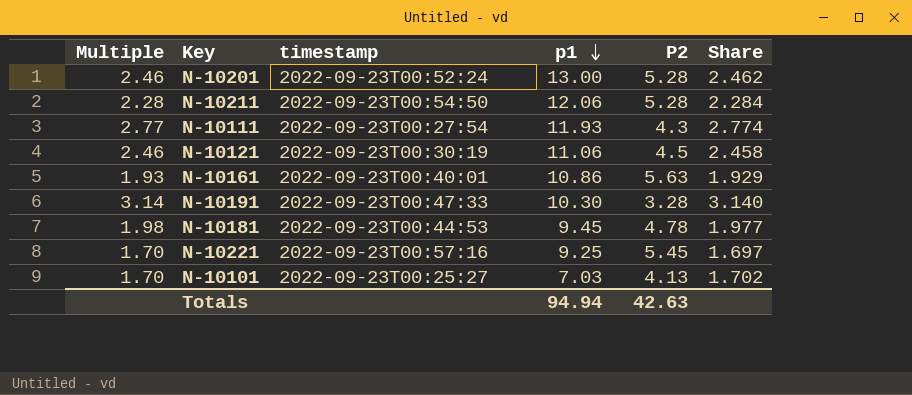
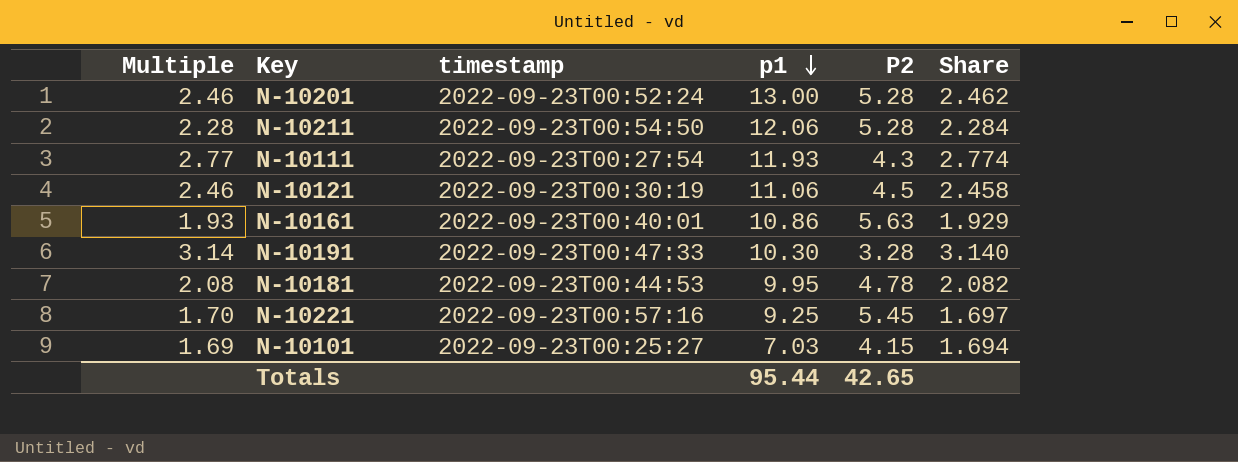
N-10181 | Multiple: 1.98 -> 2.08
N-10181 | p1: 9.45 -> 9.95
N-10181 | Share: 1.977 -> 2.082
N-10101 | Multiple: 1.70 -> 1.69
N-10101 | P2: 4.13 -> 4.15
N-10101 | Share: 1.702 -> 1.694
Totals | p1: 94.94 -> 95.44
Totals | P2: 42.63 -> 42.65

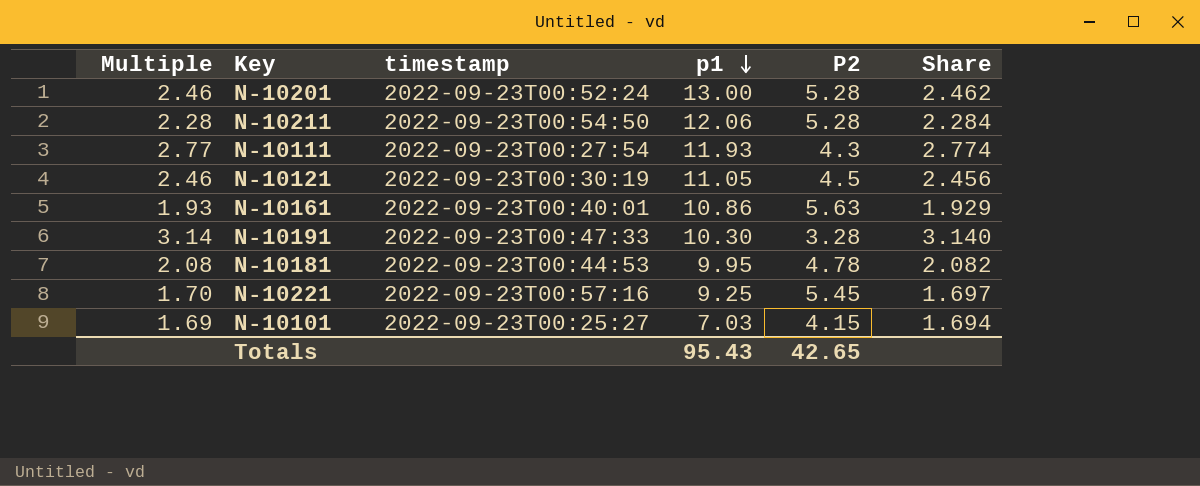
N-10121 | p1: 11.06 -> 11.05
N-10121 | Share: 2.458 -> 2.456
Totals | p1: 95.44 -> 95.43

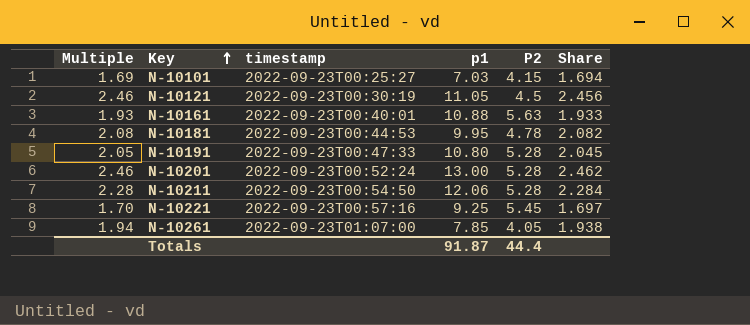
row order: p1 descending -> Key ascending
row N-10111: 2.77 | 2022-09-23T00:27:54 | 11.93 | 4.3 | 2.774 -> none
N-10161 | p1: 10.86 -> 10.88
N-10161 | Share: 1.929 -> 1.933
N-10191 | Multiple: 3.14 -> 2.05
N-10191 | p1: 10.30 -> 10.80
N-10191 | P2: 3.28 -> 5.28
N-10191 | Share: 3.140 -> 2.045
row N-10261: none -> 1.94 | 2022-09-23T01:07:00 | 7.85 | 4.05 | 1.938
Totals | p1: 95.43 -> 91.87
Totals | P2: 42.65 -> 44.4

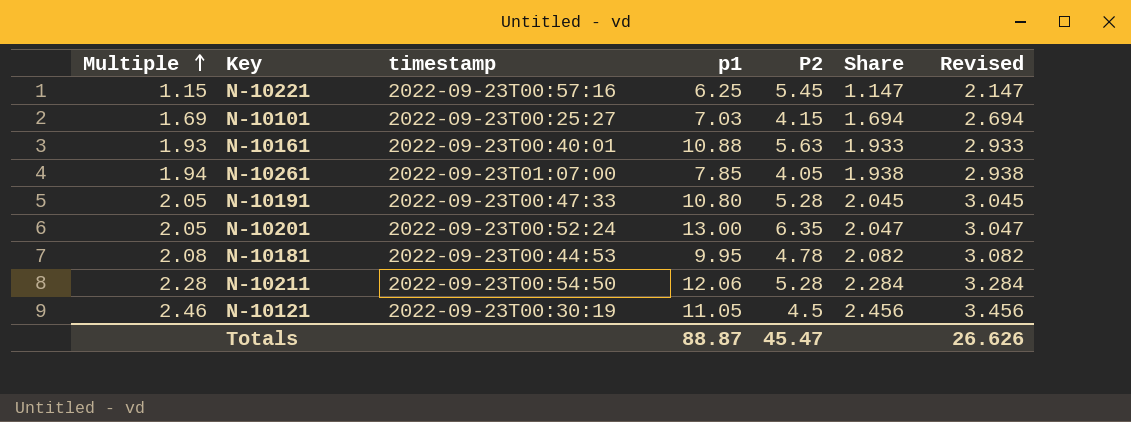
row order: Key ascending -> Multiple ascending
column Revised | formula: none -> [Share] + 1
N-10221 | Multiple: 1.70 -> 1.15
N-10221 | p1: 9.25 -> 6.25
N-10221 | Share: 1.697 -> 1.147
N-10201 | Multiple: 2.46 -> 2.05
N-10201 | P2: 5.28 -> 6.35
N-10201 | Share: 2.462 -> 2.047
Totals | p1: 91.87 -> 88.87
Totals | P2: 44.4 -> 45.47

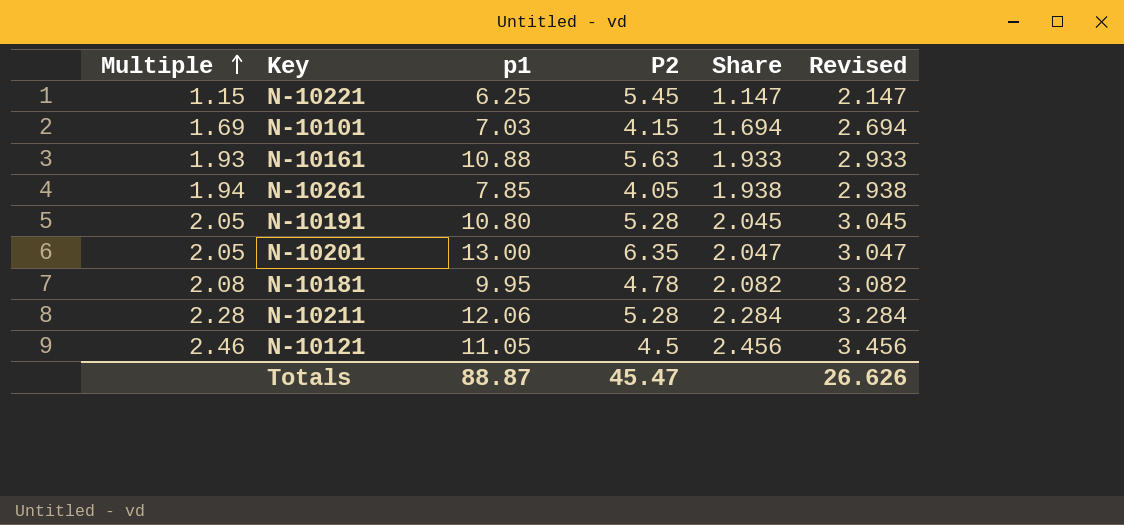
column timestamp | position: 3 -> none

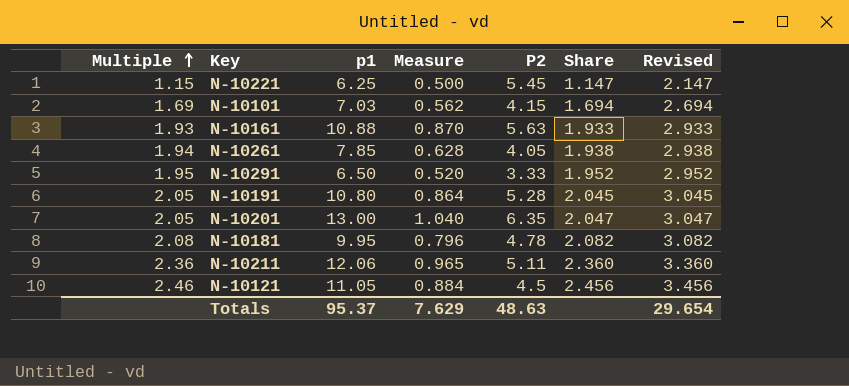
column Measure | formula: none -> [p1] * 0.08
row N-10291: none -> 1.95 | 6.50 | 0.520 | 3.33 | 1.952 | 2.952
N-10211 | Multiple: 2.28 -> 2.36
N-10211 | P2: 5.28 -> 5.11
N-10211 | Share: 2.284 -> 2.360
N-10211 | Revised: 3.284 -> 3.360
Totals | p1: 88.87 -> 95.37
Totals | P2: 45.47 -> 48.63
Totals | Revised: 26.626 -> 29.654

